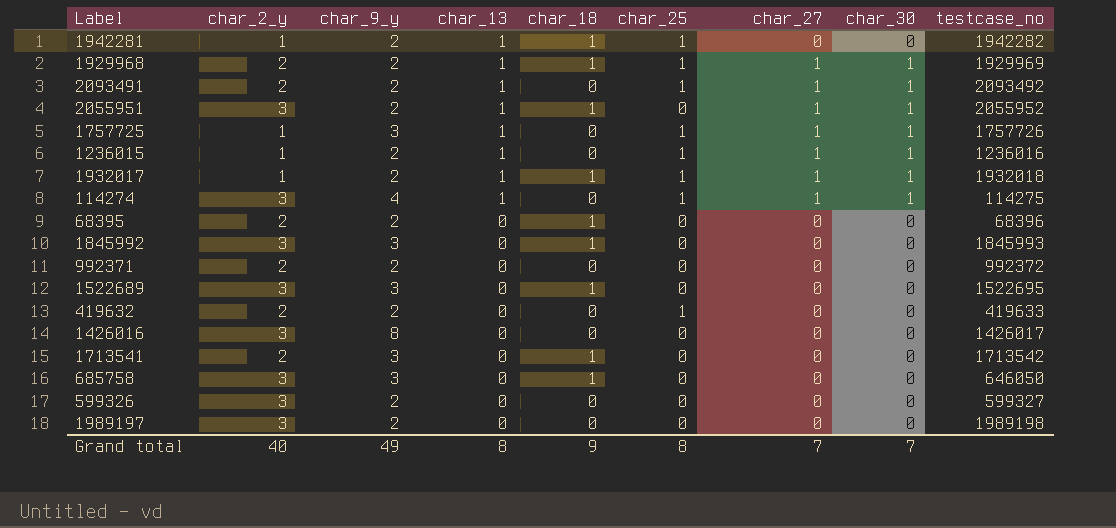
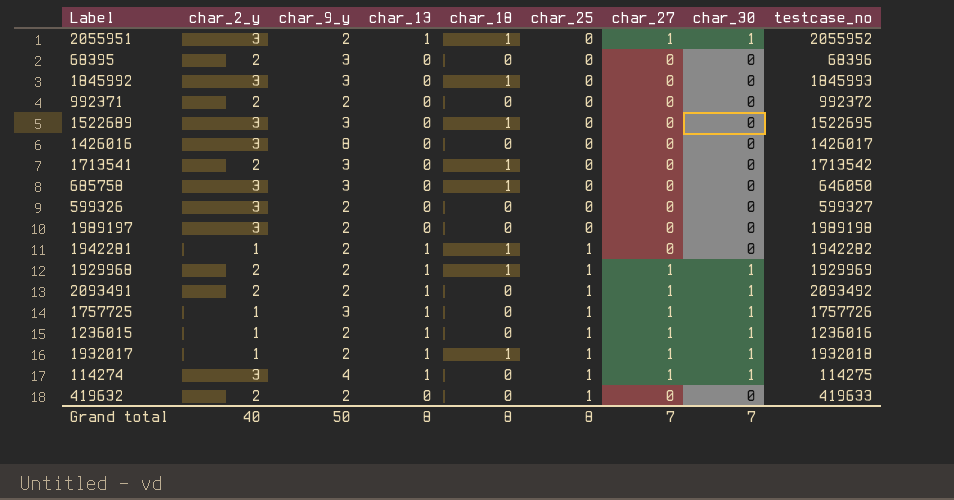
row order: char_13 descending -> char_25 ascending
68395 | char_9_y: 2 -> 3
68395 | char_18: 1 -> 0
Grand total | char_9_y: 49 -> 50
Grand total | char_18: 9 -> 8

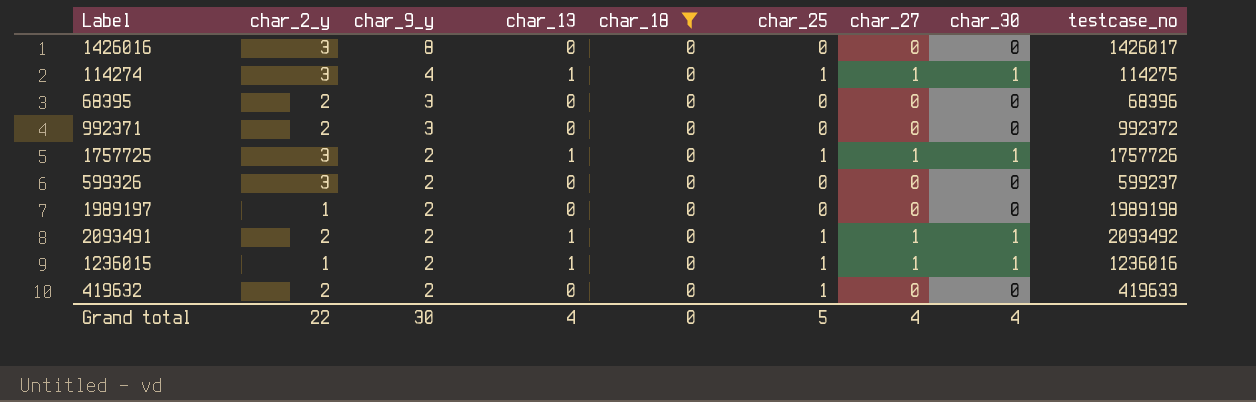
filter: none -> char_18 = 0
row order: char_25 ascending -> char_9_y descending
992371 | char_9_y: 2 -> 3
1757725 | char_2_y: 1 -> 3
1757725 | char_9_y: 3 -> 2
599326 | testcase_no: 599327 -> 599237
1989197 | char_2_y: 3 -> 1
Grand total | char_2_y: 40 -> 22
Grand total | char_9_y: 50 -> 30
Grand total | char_13: 8 -> 4
Grand total | char_18: 8 -> 0
Grand total | char_25: 8 -> 5
Grand total | char_27: 7 -> 4
Grand total | char_30: 7 -> 4

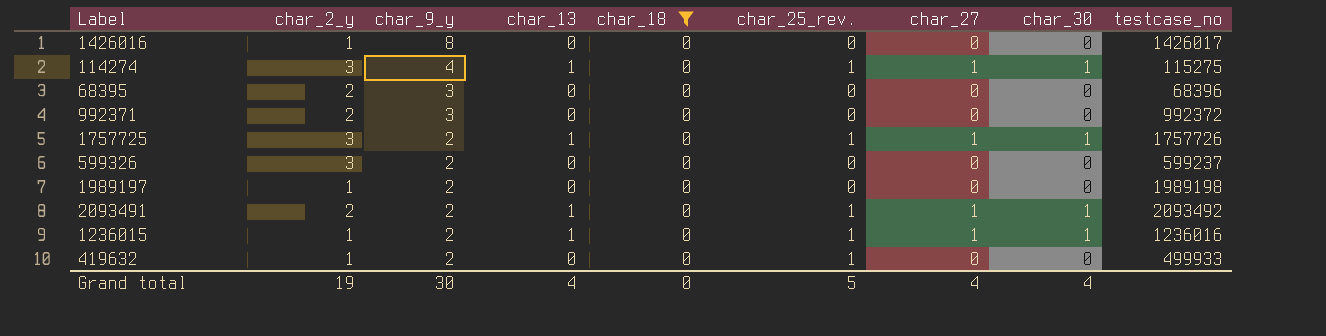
column name: char_25 -> char_25_rev.
1426016 | char_2_y: 3 -> 1
114274 | testcase_no: 114275 -> 115275
419632 | char_2_y: 2 -> 1
419632 | testcase_no: 419633 -> 499933
Grand total | char_2_y: 22 -> 19

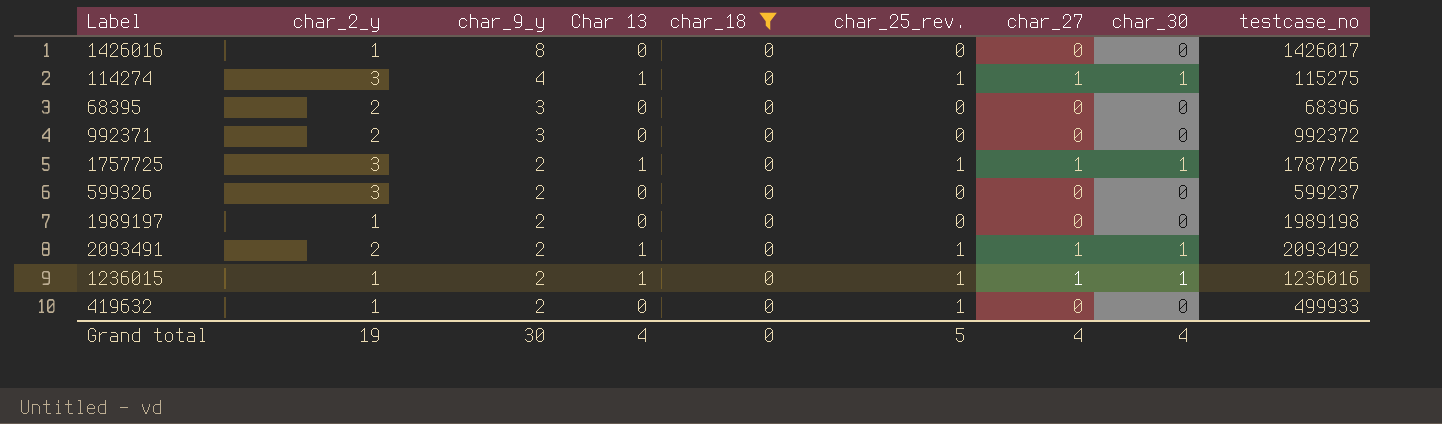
column name: char_13 -> Char 13
1757725 | testcase_no: 1757726 -> 1787726

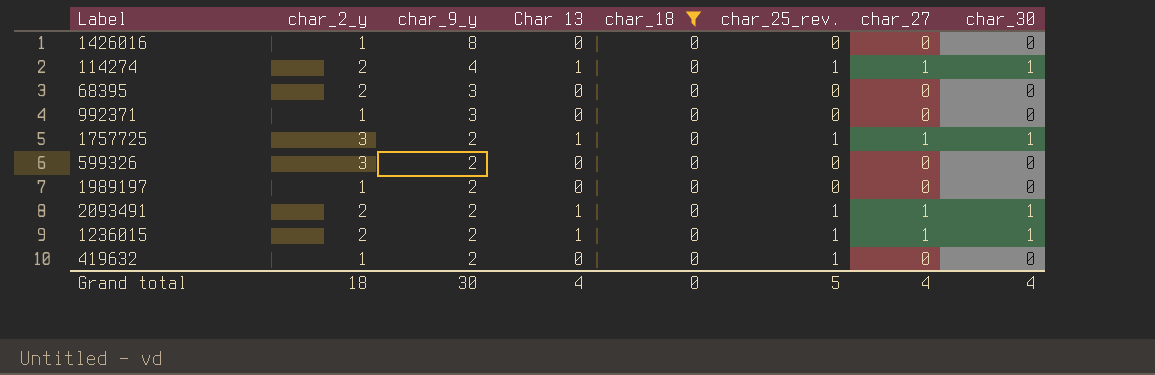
column testcase_no | position: 9 -> none
114274 | char_2_y: 3 -> 2
992371 | char_2_y: 2 -> 1
1236015 | char_2_y: 1 -> 2
Grand total | char_2_y: 19 -> 18

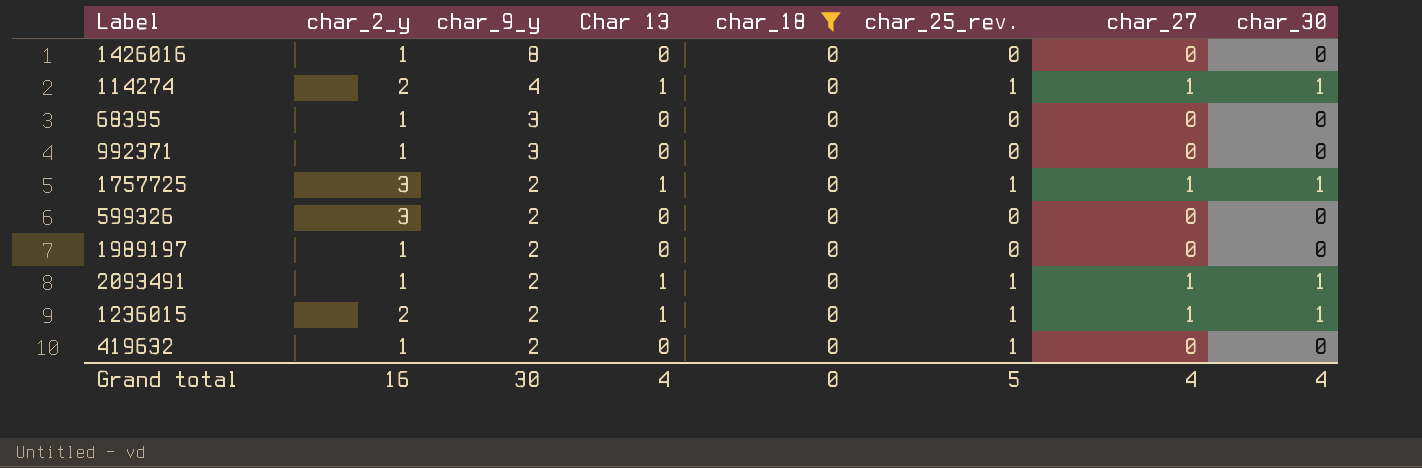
68395 | char_2_y: 2 -> 1
2093491 | char_2_y: 2 -> 1
Grand total | char_2_y: 18 -> 16

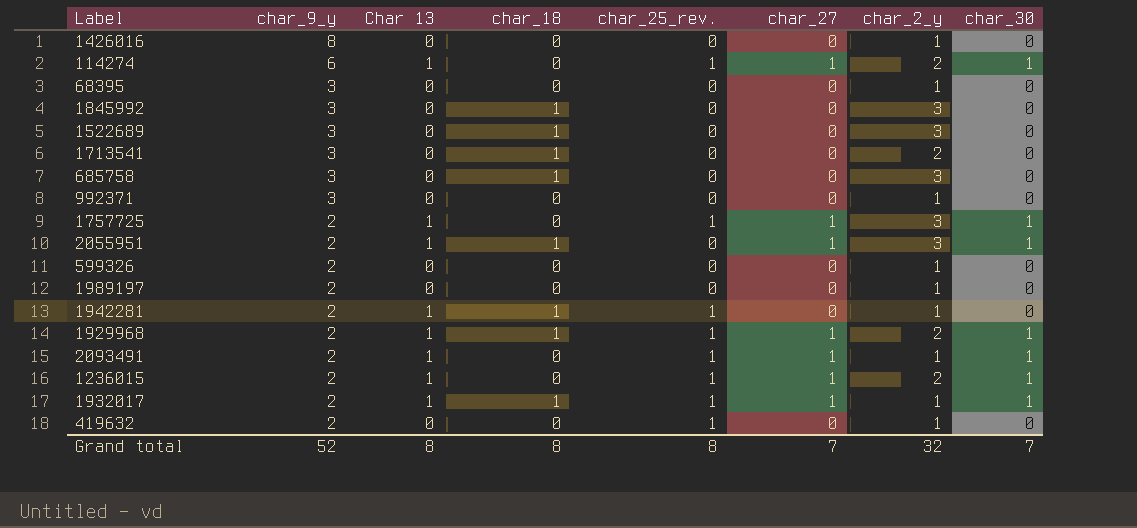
filter: char_18 = 0 -> none
column char_2_y | position: 2 -> 7
114274 | char_9_y: 4 -> 6
599326 | char_2_y: 3 -> 1
Grand total | char_9_y: 30 -> 52
Grand total | Char 13: 4 -> 8
Grand total | char_18: 0 -> 8
Grand total | char_25_rev.: 5 -> 8
Grand total | char_27: 4 -> 7
Grand total | char_2_y: 16 -> 32
Grand total | char_30: 4 -> 7

